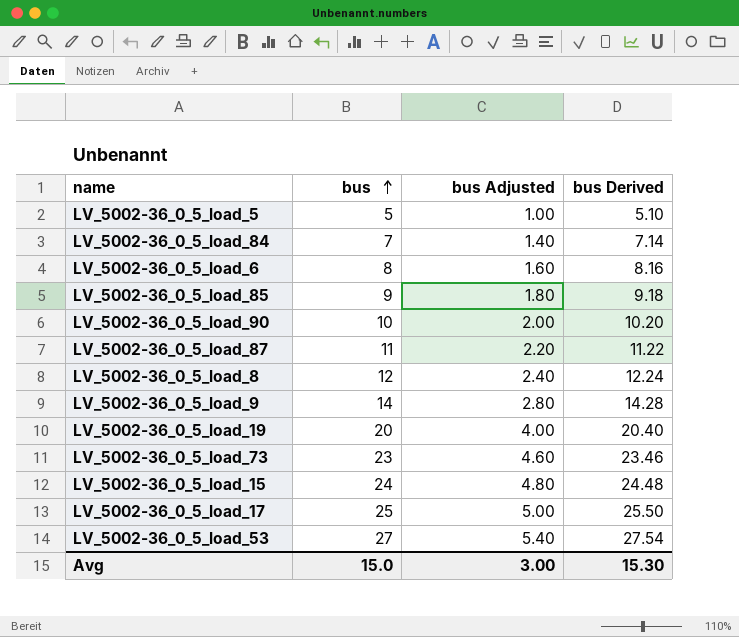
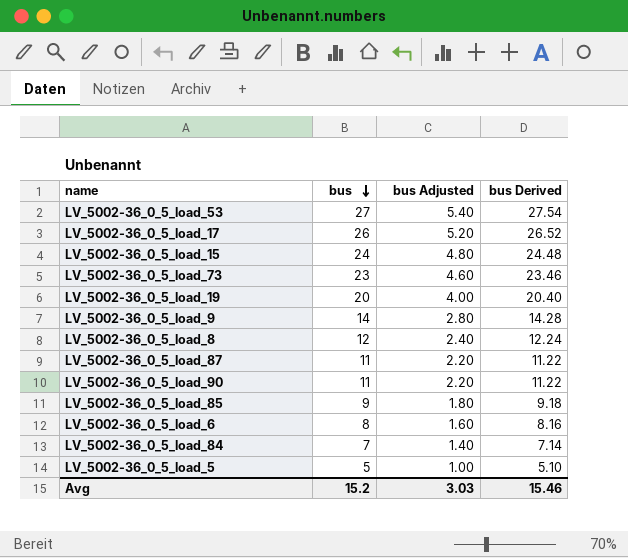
row order: bus ascending -> bus descending
LV_5002-36_0_5_load_17 | bus: 25 -> 26
LV_5002-36_0_5_load_17 | bus Adjusted: 5.00 -> 5.20
LV_5002-36_0_5_load_17 | bus Derived: 25.50 -> 26.52
LV_5002-36_0_5_load_90 | bus: 10 -> 11
LV_5002-36_0_5_load_90 | bus Adjusted: 2.00 -> 2.20
LV_5002-36_0_5_load_90 | bus Derived: 10.20 -> 11.22
Avg | bus: 15.0 -> 15.2
Avg | bus Adjusted: 3.00 -> 3.03
Avg | bus Derived: 15.30 -> 15.46

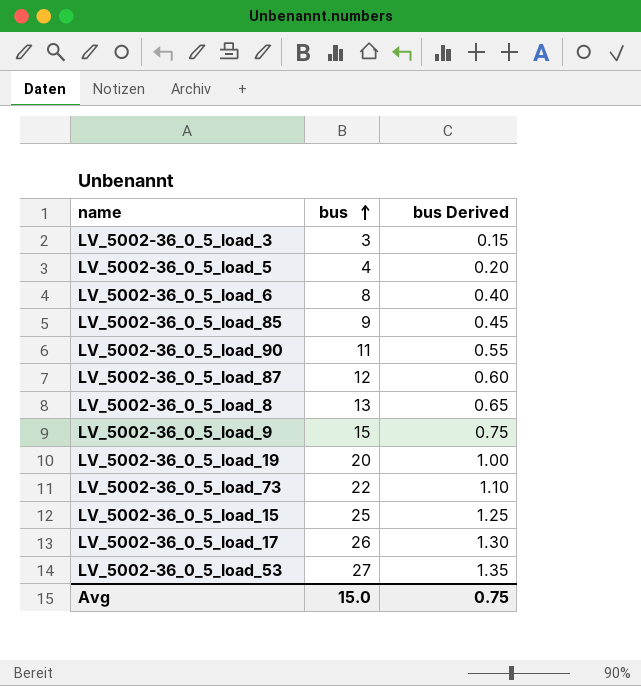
row order: bus descending -> bus ascending
column bus Adjusted | formula: [bus] * 0.2 -> none
column bus Derived | formula: [bus] * 1.02 -> [bus] * 0.05
row LV_5002-36_0_5_load_84: 7 | 1.40 | 7.14 -> none
row LV_5002-36_0_5_load_3: none -> 3 | 0.15
LV_5002-36_0_5_load_5 | bus: 5 -> 4
LV_5002-36_0_5_load_87 | bus: 11 -> 12
LV_5002-36_0_5_load_8 | bus: 12 -> 13
LV_5002-36_0_5_load_9 | bus: 14 -> 15
LV_5002-36_0_5_load_73 | bus: 23 -> 22
LV_5002-36_0_5_load_15 | bus: 24 -> 25
Avg | bus: 15.2 -> 15.0
Avg | bus Derived: 15.46 -> 0.75

